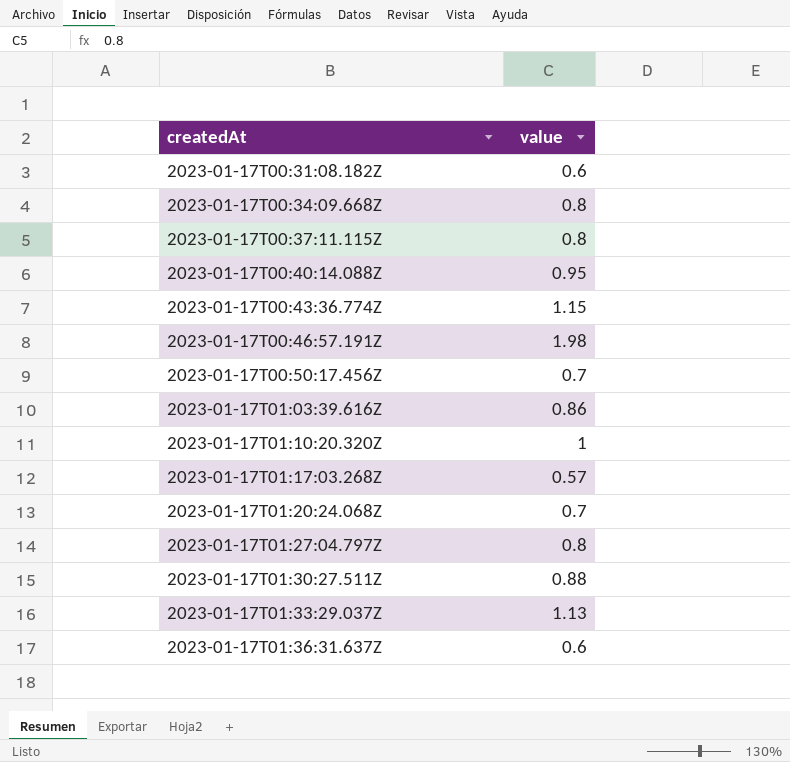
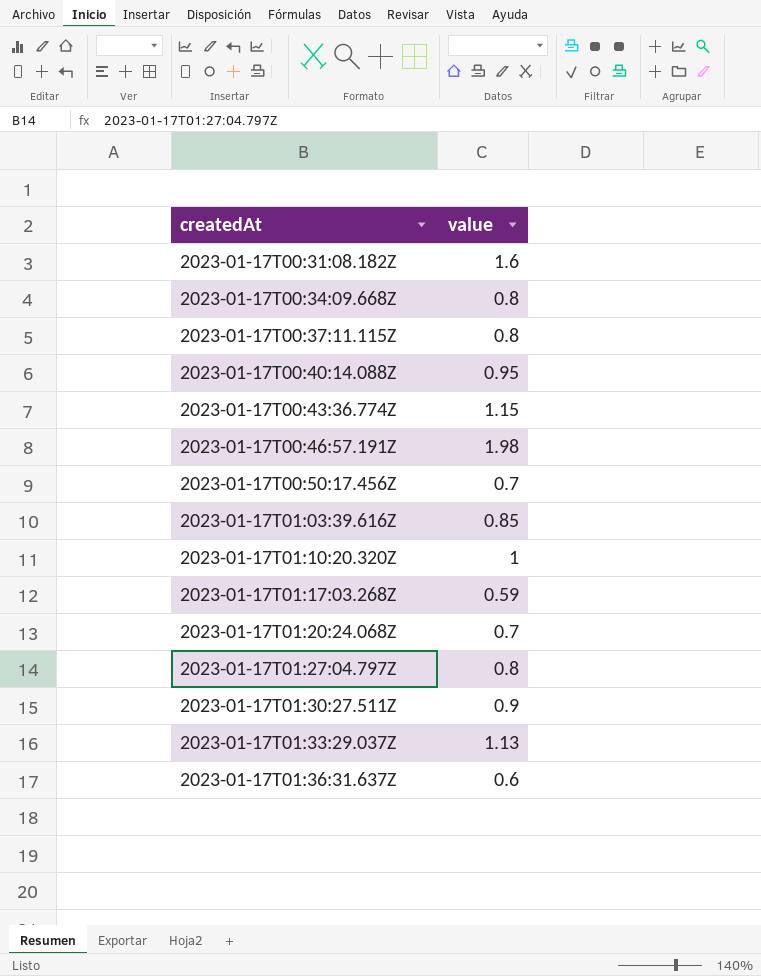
2023-01-17T00:31:08.182Z | value: 0.6 -> 1.6
2023-01-17T01:03:39.616Z | value: 0.86 -> 0.85
2023-01-17T01:17:03.268Z | value: 0.57 -> 0.59
2023-01-17T01:30:27.511Z | value: 0.88 -> 0.9

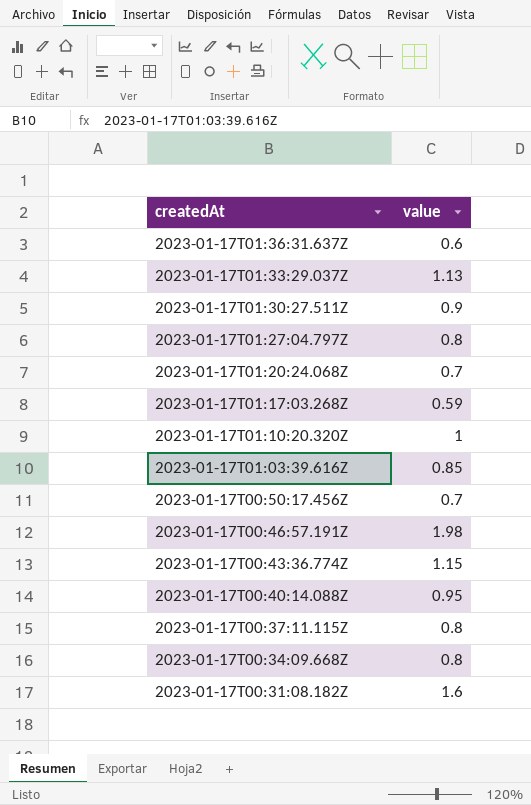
row order: createdAt ascending -> createdAt descending

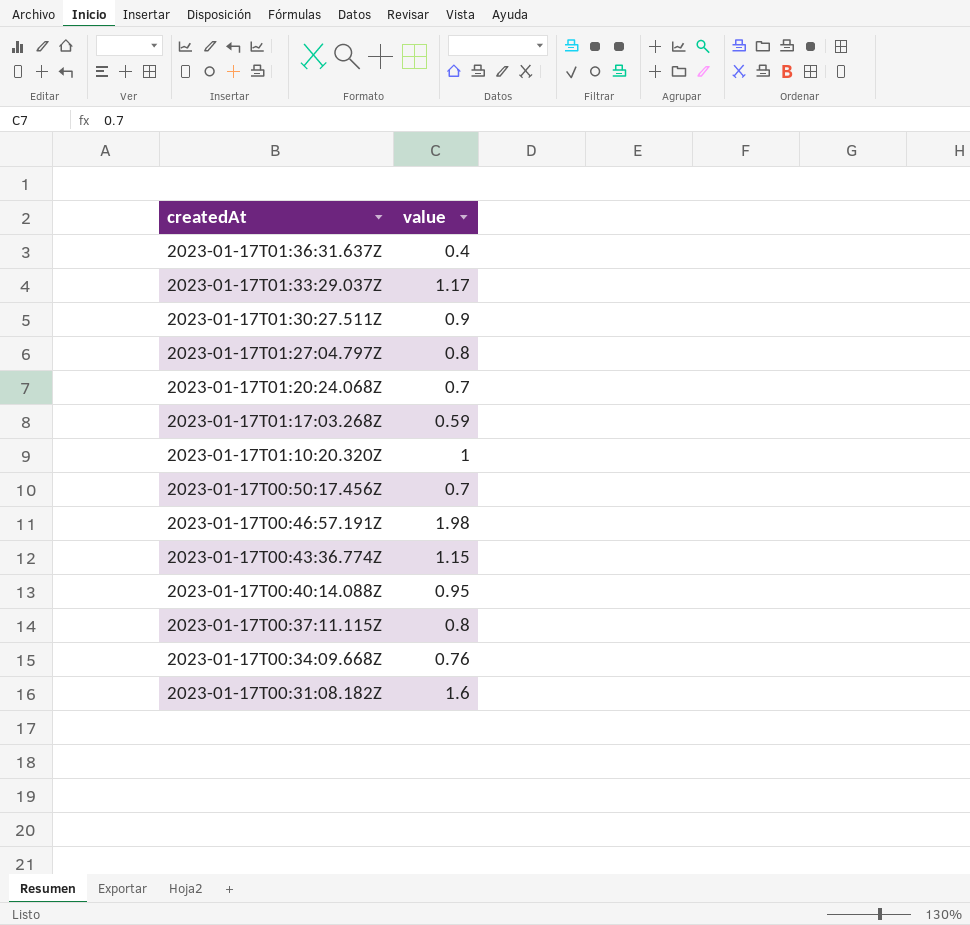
row 2023-01-17T01:03:39.616Z: 0.85 -> none
2023-01-17T01:36:31.637Z | value: 0.6 -> 0.4
2023-01-17T01:33:29.037Z | value: 1.13 -> 1.17
2023-01-17T00:34:09.668Z | value: 0.8 -> 0.76

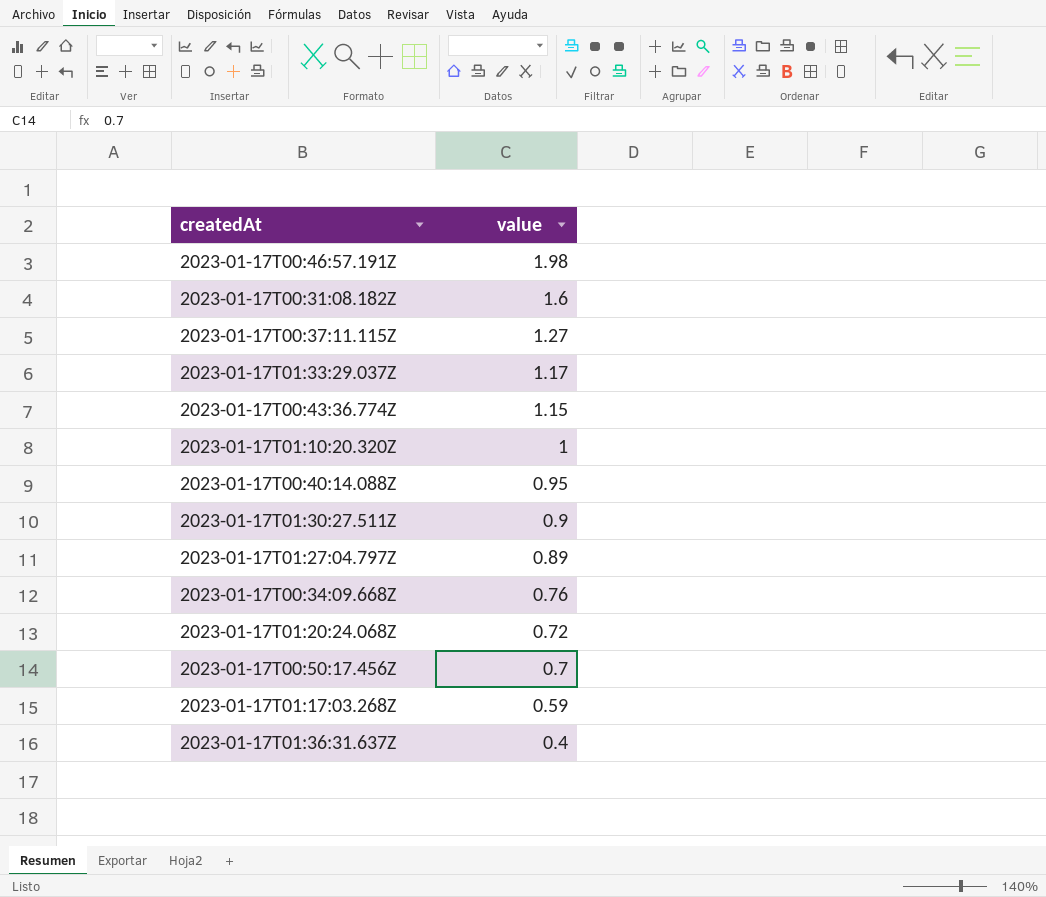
row order: createdAt descending -> value descending
2023-01-17T00:37:11.115Z | value: 0.8 -> 1.27
2023-01-17T01:27:04.797Z | value: 0.8 -> 0.89
2023-01-17T01:20:24.068Z | value: 0.7 -> 0.72

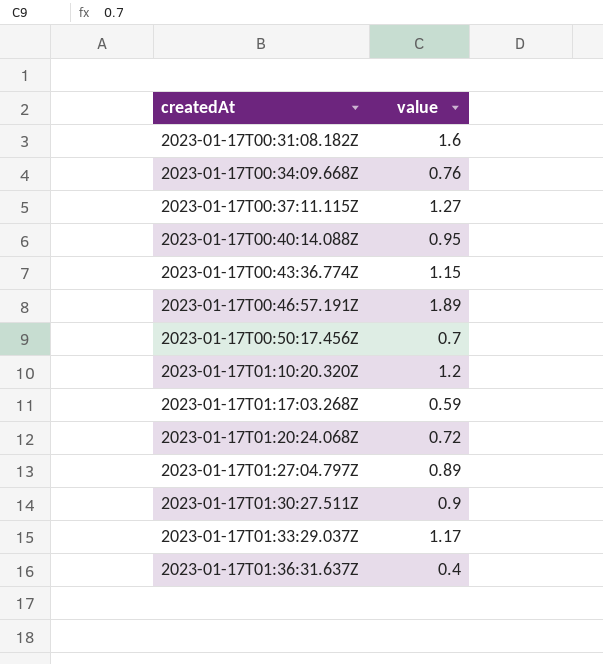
row order: value descending -> createdAt ascending
2023-01-17T00:46:57.191Z | value: 1.98 -> 1.89
2023-01-17T01:10:20.320Z | value: 1 -> 1.2

